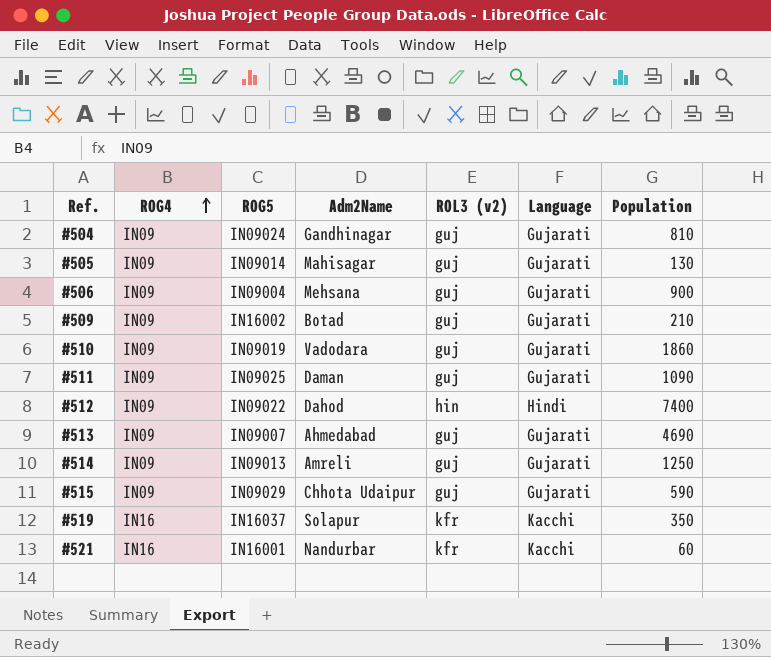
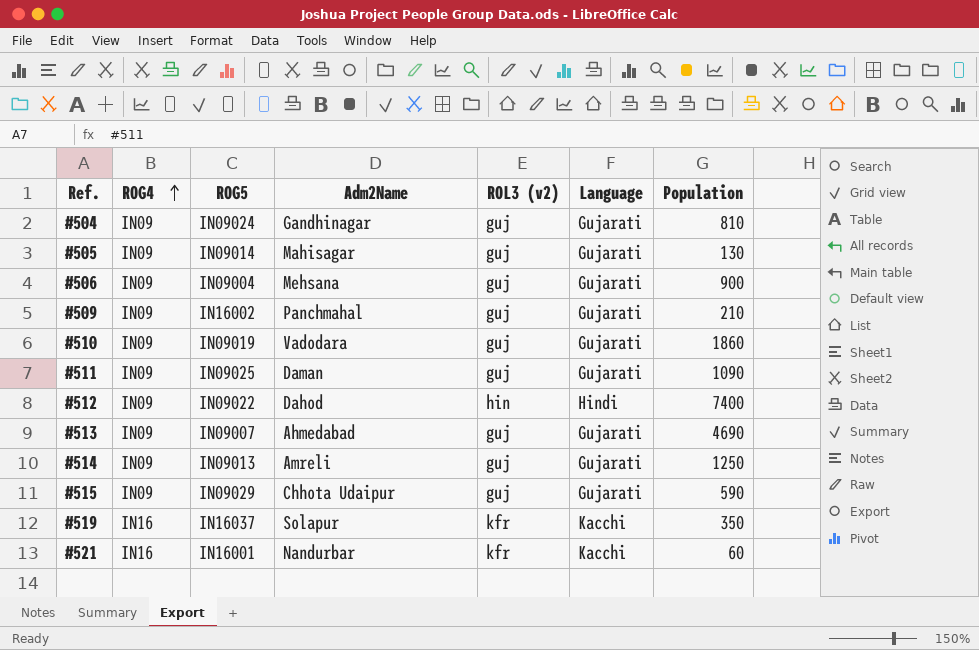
#509 | Adm2Name: Botad -> Panchmahal

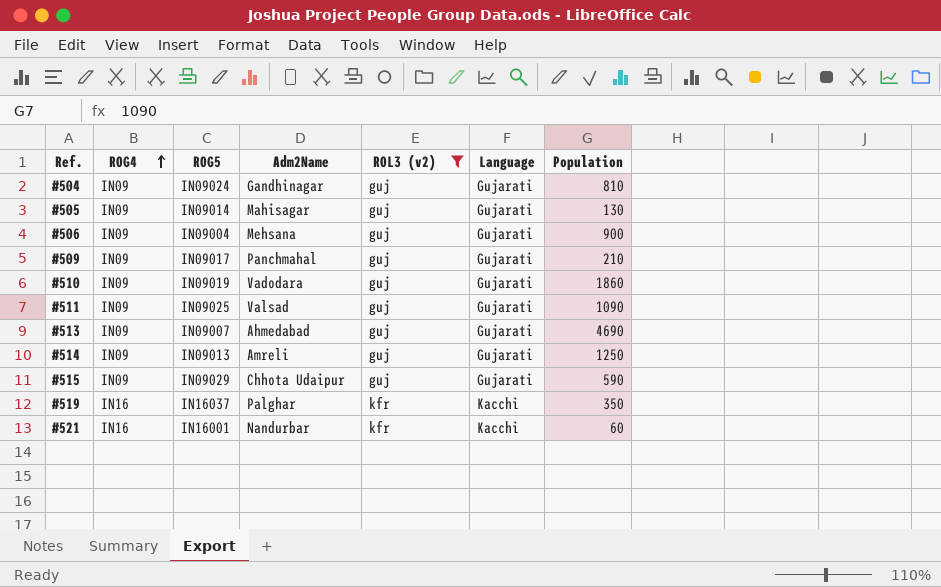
filter: none -> ROL3 (v2) != hin
#509 | ROG5: IN16002 -> IN09017
#511 | Adm2Name: Daman -> Valsad
#519 | Adm2Name: Solapur -> Palghar

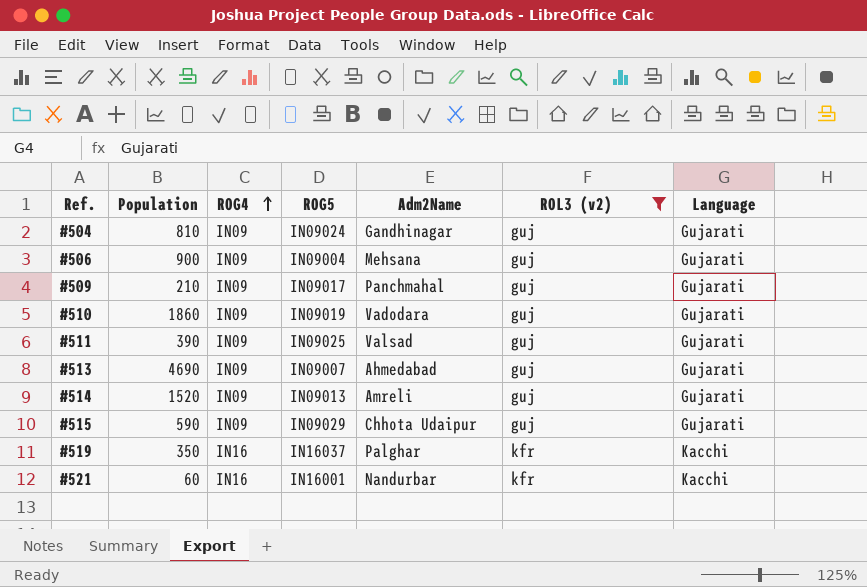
column Population | position: 7 -> 2
row #505: IN09 | IN09014 | Mahisagar | guj | Gujarati | 130 -> none
#511 | Population: 1090 -> 390
#514 | Population: 1250 -> 1520

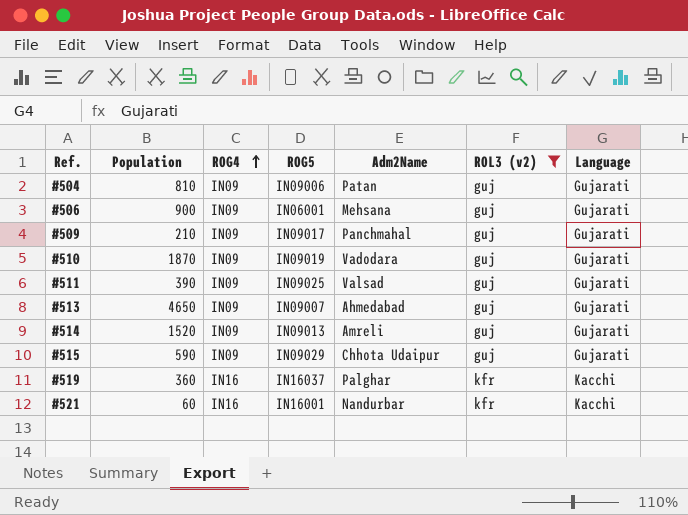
#504 | ROG5: IN09024 -> IN09006
#504 | Adm2Name: Gandhinagar -> Patan
#506 | ROG5: IN09004 -> IN06001
#510 | Population: 1860 -> 1870
#513 | Population: 4690 -> 4650
#519 | Population: 350 -> 360

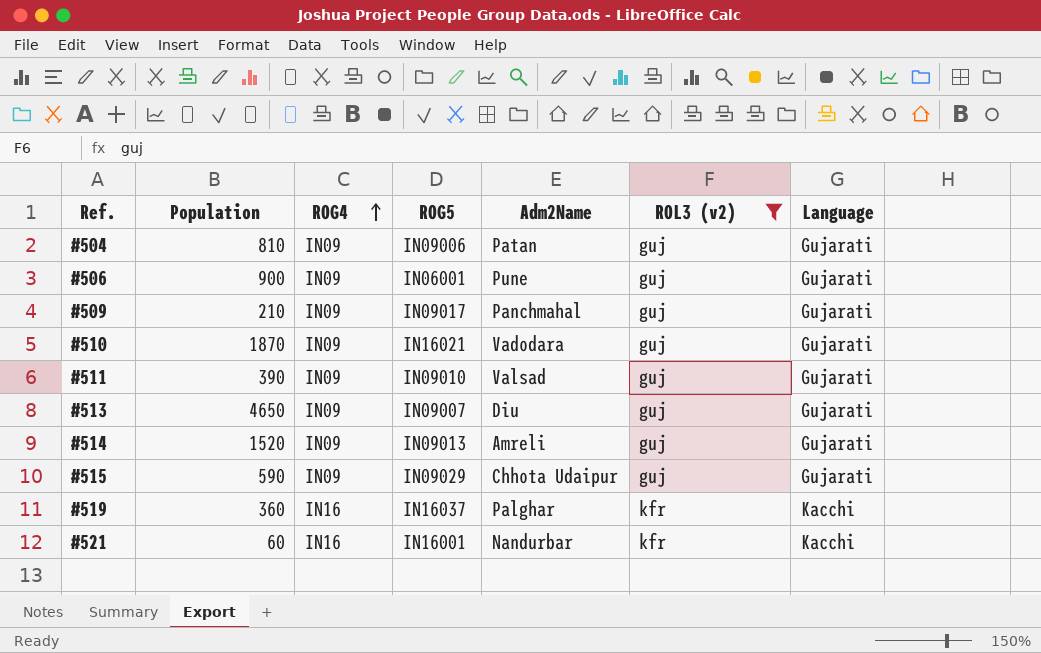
#506 | Adm2Name: Mehsana -> Pune
#510 | ROG5: IN09019 -> IN16021
#511 | ROG5: IN09025 -> IN09010
#513 | Adm2Name: Ahmedabad -> Diu

